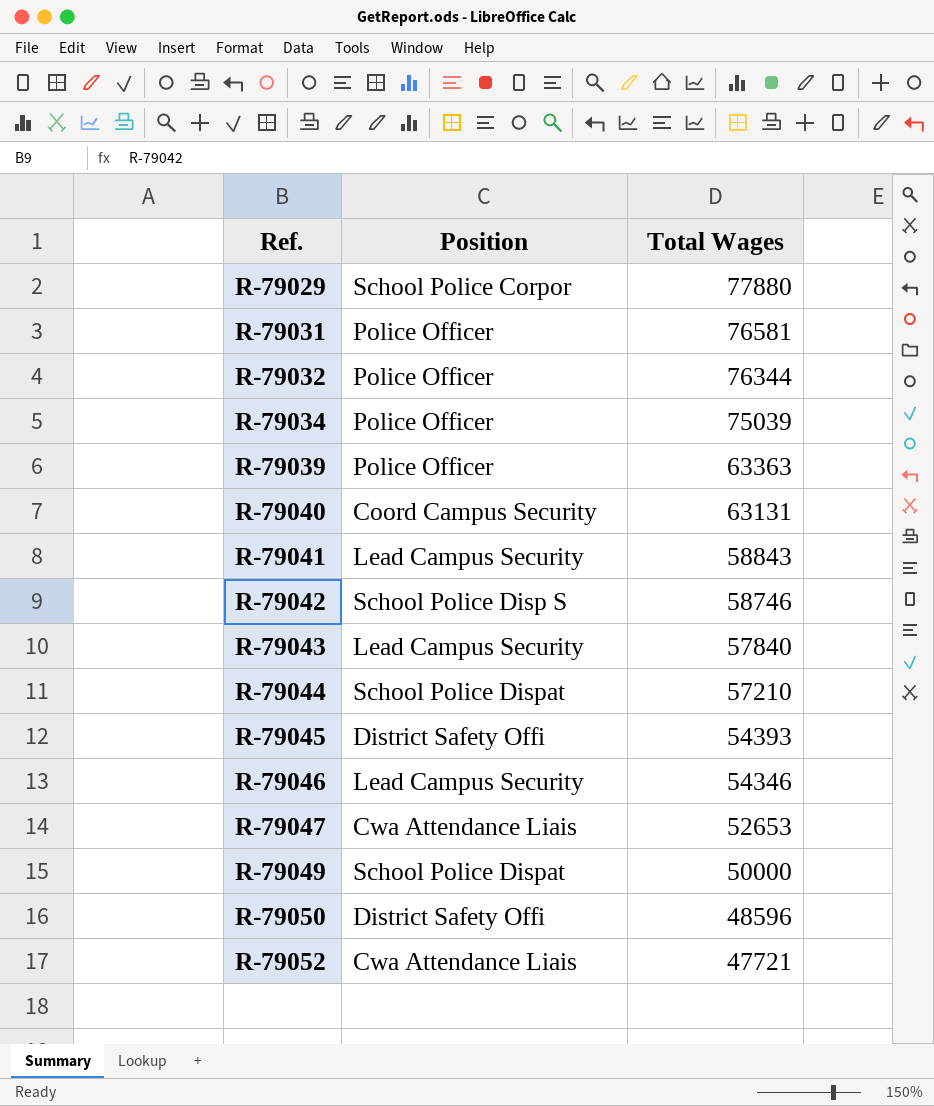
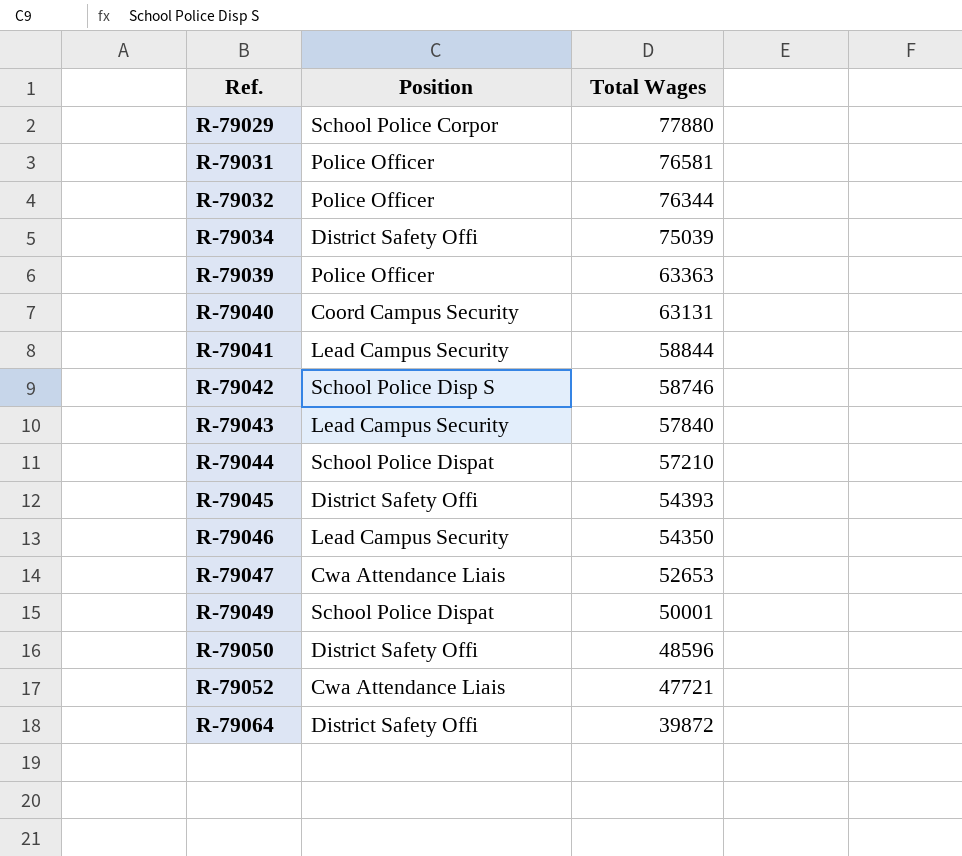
R-79034 | Position: Police Officer -> District Safety Offi
R-79041 | Total Wages: 58843 -> 58844
R-79046 | Total Wages: 54346 -> 54350
R-79049 | Total Wages: 50000 -> 50001
row R-79064: none -> District Safety Offi | 39872

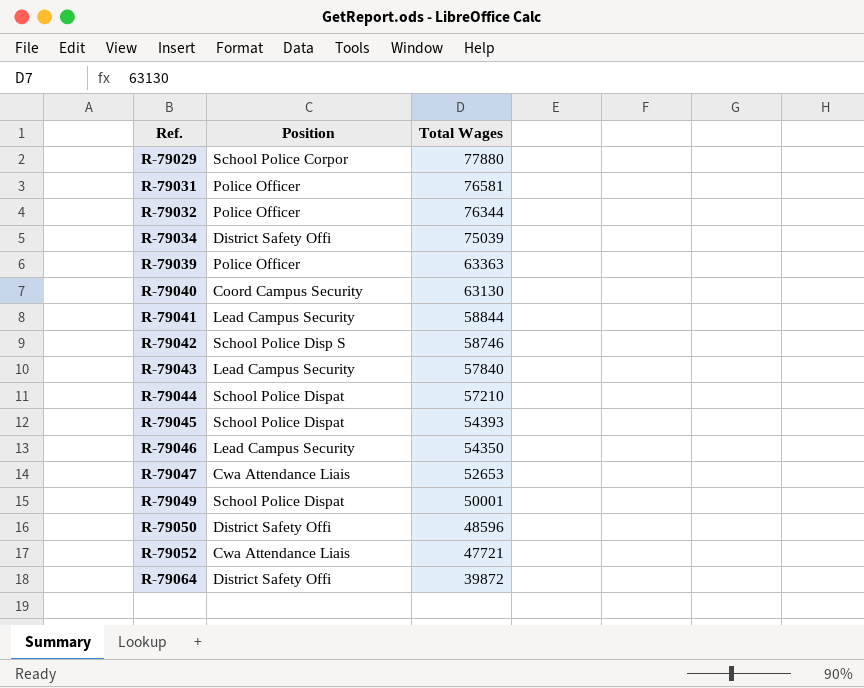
R-79040 | Total Wages: 63131 -> 63130
R-79045 | Position: District Safety Offi -> School Police Dispat

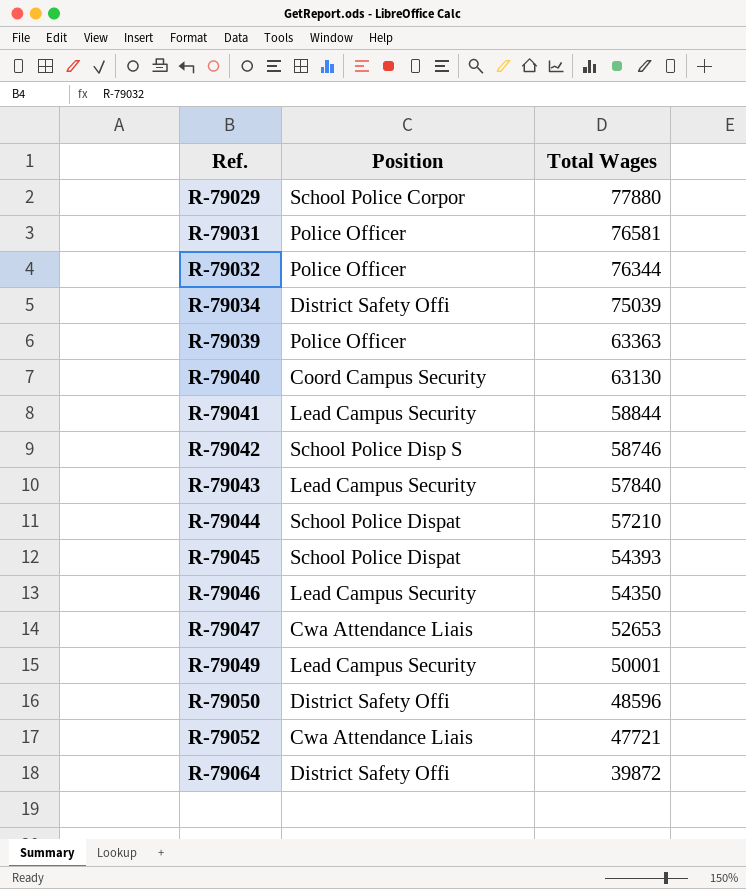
R-79049 | Position: School Police Dispat -> Lead Campus Security

